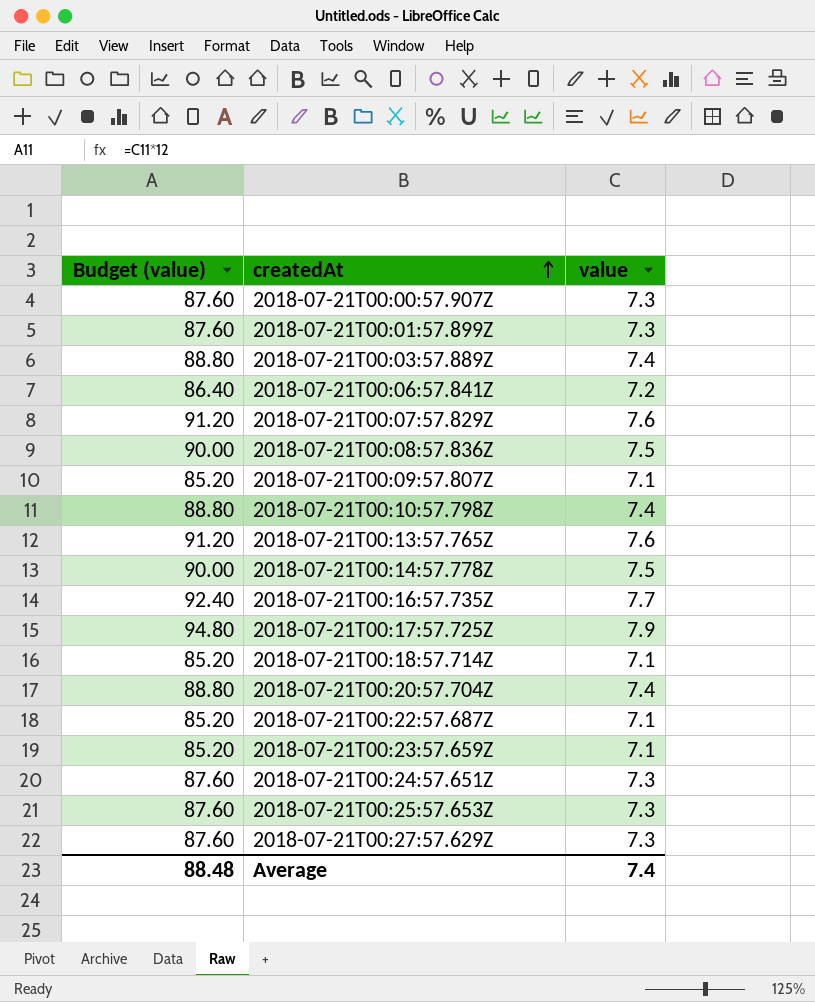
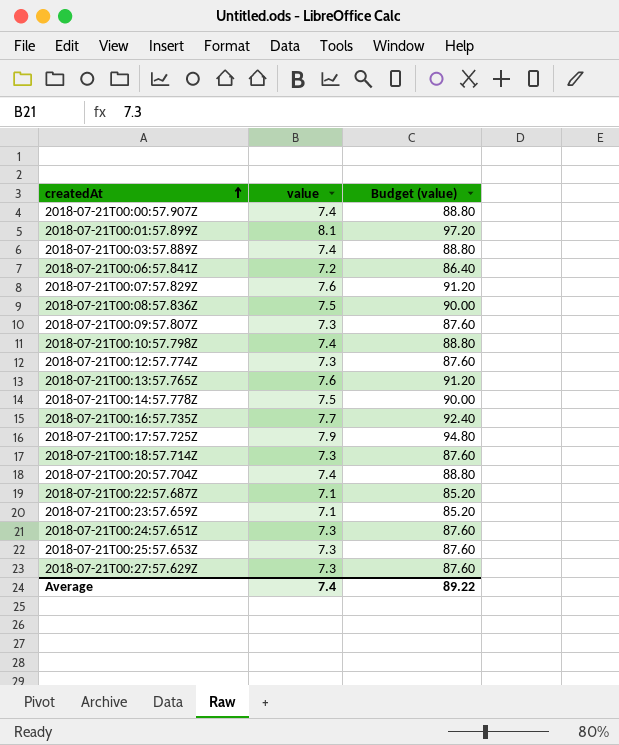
column Budget (value) | position: 1 -> 3
2018-07-21T00:00:57.907Z | value: 7.3 -> 7.4
2018-07-21T00:00:57.907Z | Budget (value): 87.60 -> 88.80
2018-07-21T00:01:57.899Z | value: 7.3 -> 8.1
2018-07-21T00:01:57.899Z | Budget (value): 87.60 -> 97.20
2018-07-21T00:09:57.807Z | value: 7.1 -> 7.3
2018-07-21T00:09:57.807Z | Budget (value): 85.20 -> 87.60
row 2018-07-21T00:12:57.774Z: none -> 7.3 | 87.60
2018-07-21T00:18:57.714Z | value: 7.1 -> 7.3
2018-07-21T00:18:57.714Z | Budget (value): 85.20 -> 87.60
Average | Budget (value): 88.48 -> 89.22

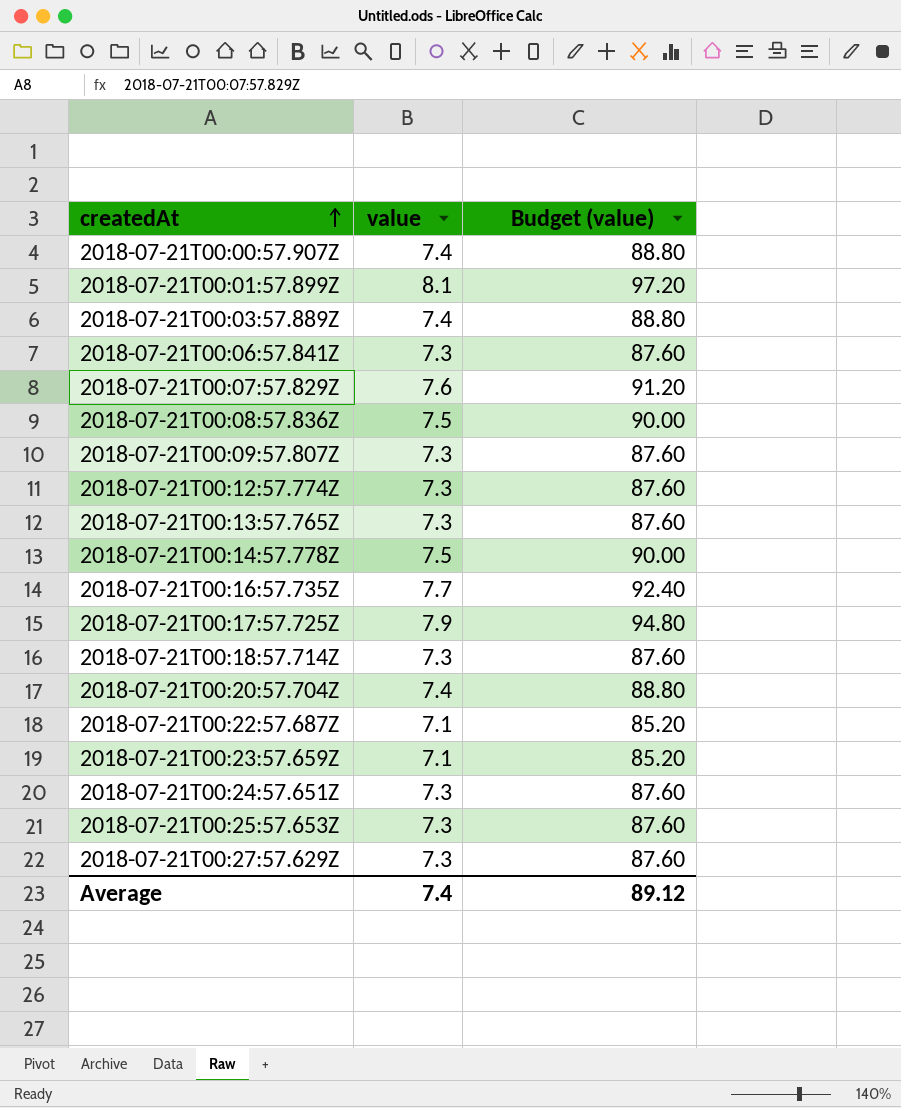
row 2018-07-21T00:10:57.798Z: 7.4 | 88.80 -> none
2018-07-21T00:06:57.841Z | value: 7.2 -> 7.3
2018-07-21T00:06:57.841Z | Budget (value): 86.40 -> 87.60
2018-07-21T00:13:57.765Z | value: 7.6 -> 7.3
2018-07-21T00:13:57.765Z | Budget (value): 91.20 -> 87.60
Average | Budget (value): 89.22 -> 89.12

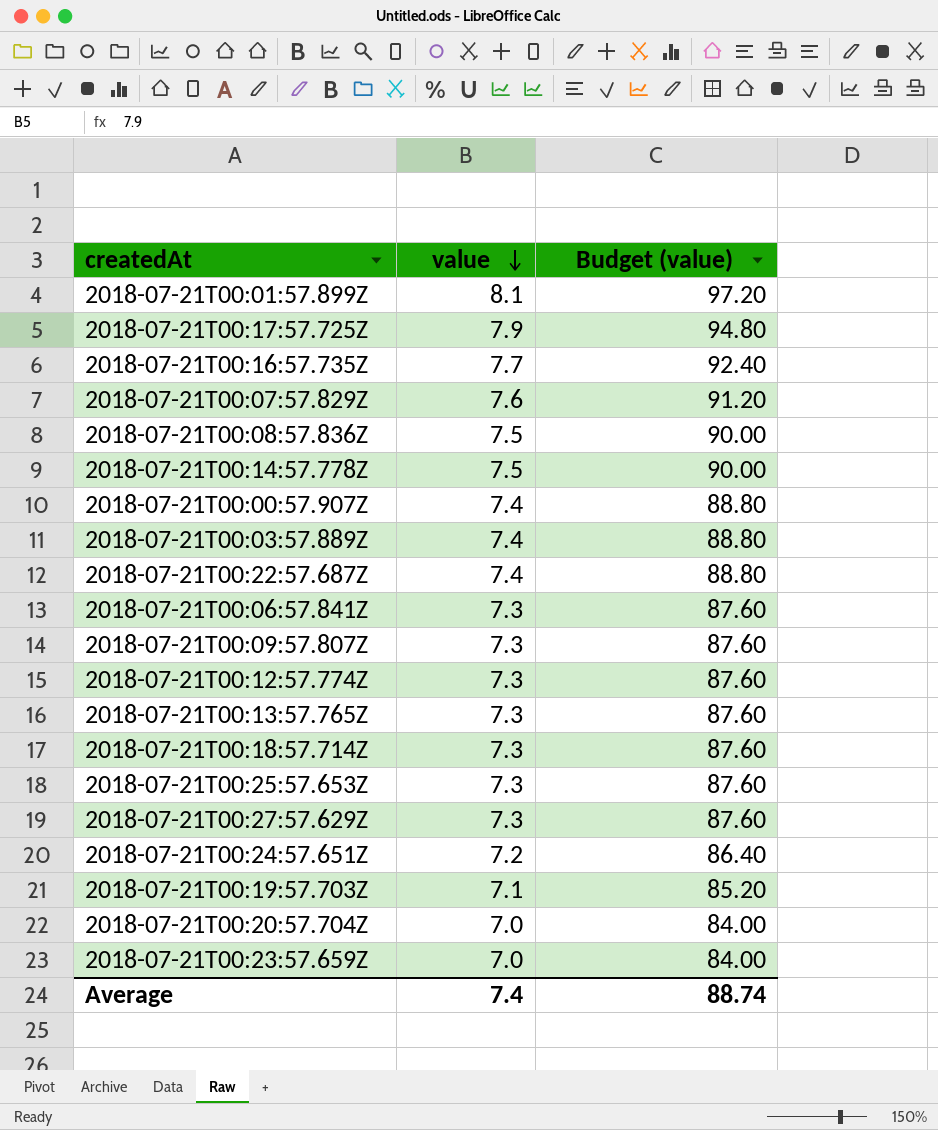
row order: createdAt ascending -> value descending
2018-07-21T00:22:57.687Z | value: 7.1 -> 7.4
2018-07-21T00:22:57.687Z | Budget (value): 85.20 -> 88.80
2018-07-21T00:24:57.651Z | value: 7.3 -> 7.2
2018-07-21T00:24:57.651Z | Budget (value): 87.60 -> 86.40
row 2018-07-21T00:19:57.703Z: none -> 7.1 | 85.20
2018-07-21T00:20:57.704Z | value: 7.4 -> 7.0
2018-07-21T00:20:57.704Z | Budget (value): 88.80 -> 84.00
2018-07-21T00:23:57.659Z | value: 7.1 -> 7.0
2018-07-21T00:23:57.659Z | Budget (value): 85.20 -> 84.00
Average | Budget (value): 89.12 -> 88.74

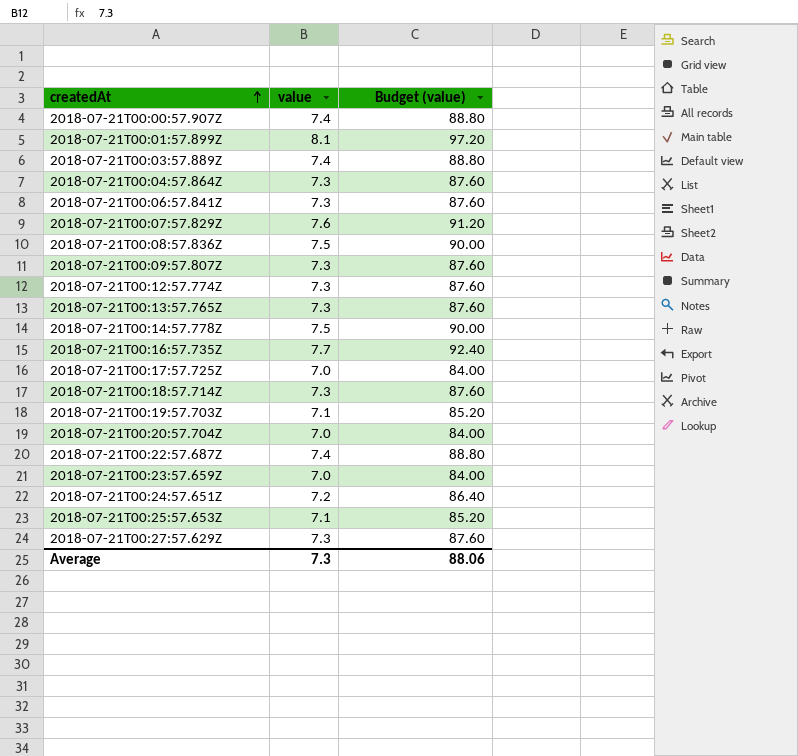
row order: value descending -> createdAt ascending
row 2018-07-21T00:04:57.864Z: none -> 7.3 | 87.60
2018-07-21T00:17:57.725Z | value: 7.9 -> 7.0
2018-07-21T00:17:57.725Z | Budget (value): 94.80 -> 84.00
2018-07-21T00:25:57.653Z | value: 7.3 -> 7.1
2018-07-21T00:25:57.653Z | Budget (value): 87.60 -> 85.20
Average | value: 7.4 -> 7.3
Average | Budget (value): 88.74 -> 88.06

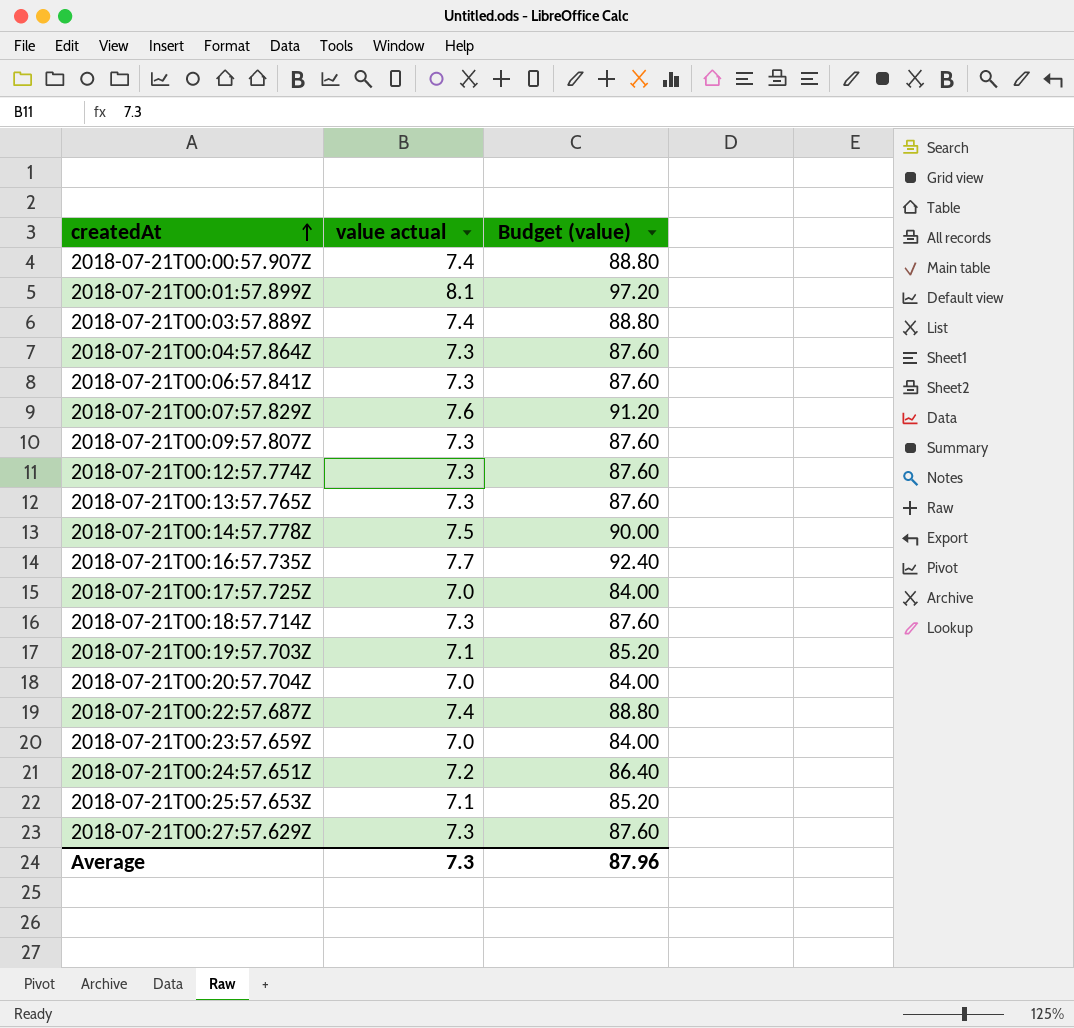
column name: value -> value actual
row 2018-07-21T00:08:57.836Z: 7.5 | 90.00 -> none
Average | Budget (value): 88.06 -> 87.96

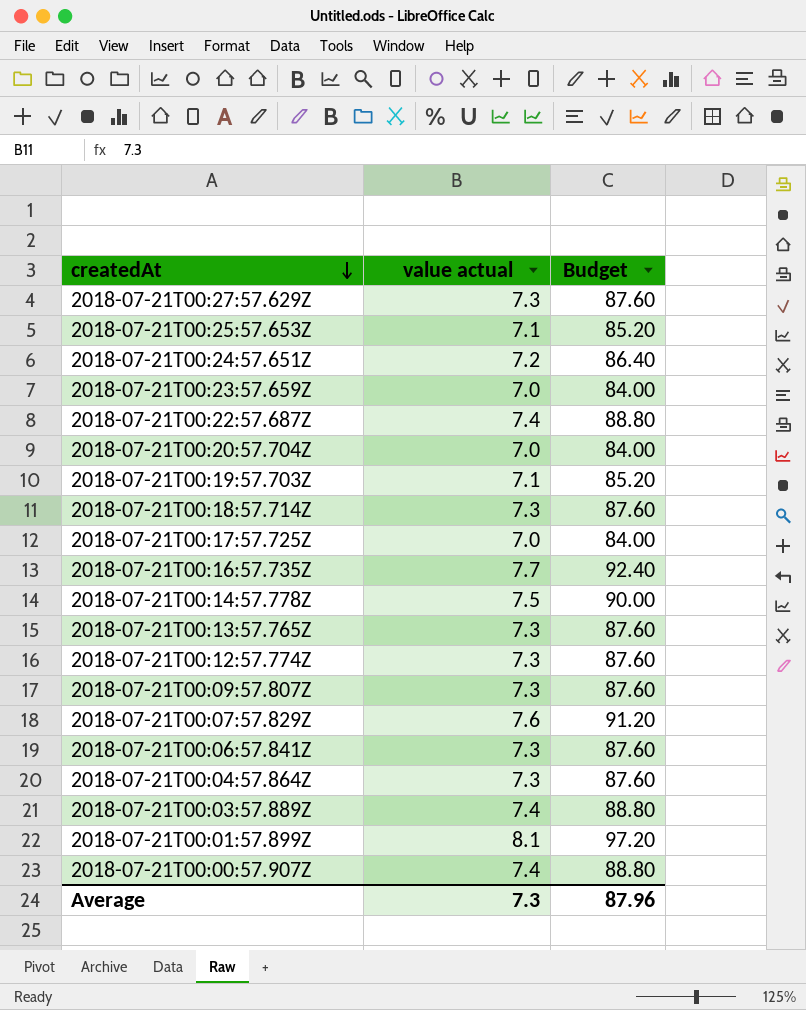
row order: createdAt ascending -> createdAt descending
column name: Budget (value) -> Budget

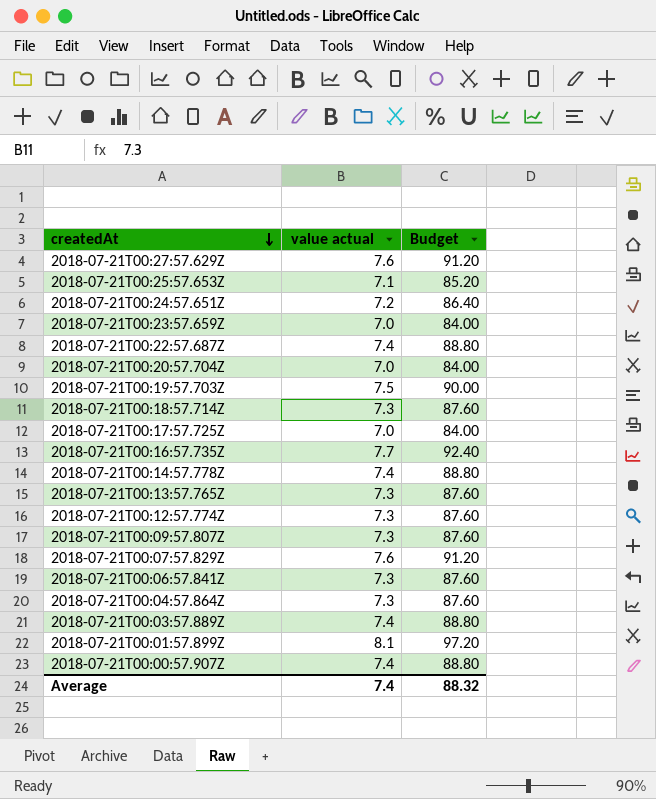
2018-07-21T00:27:57.629Z | value actual: 7.3 -> 7.6
2018-07-21T00:27:57.629Z | Budget: 87.60 -> 91.20
2018-07-21T00:19:57.703Z | value actual: 7.1 -> 7.5
2018-07-21T00:19:57.703Z | Budget: 85.20 -> 90.00
2018-07-21T00:14:57.778Z | value actual: 7.5 -> 7.4
2018-07-21T00:14:57.778Z | Budget: 90.00 -> 88.80
Average | value actual: 7.3 -> 7.4
Average | Budget: 87.96 -> 88.32

